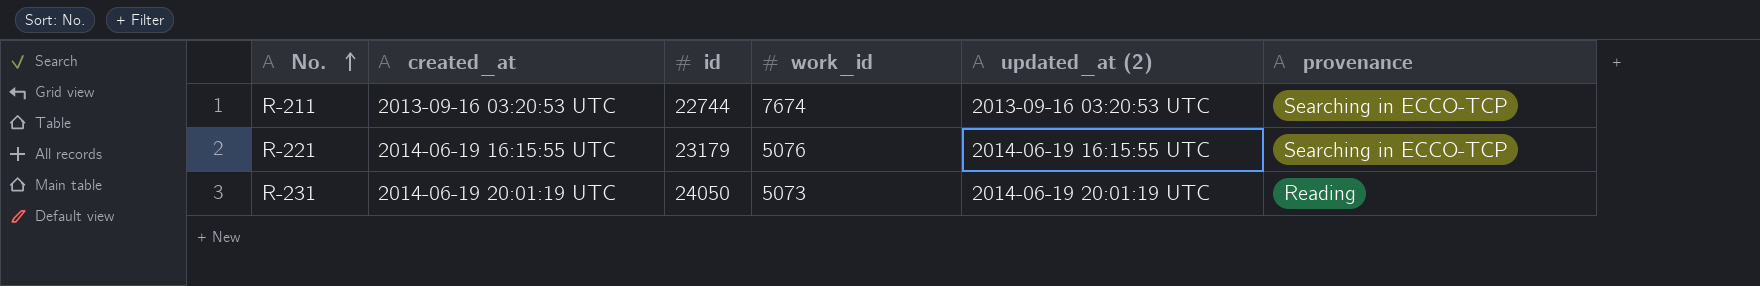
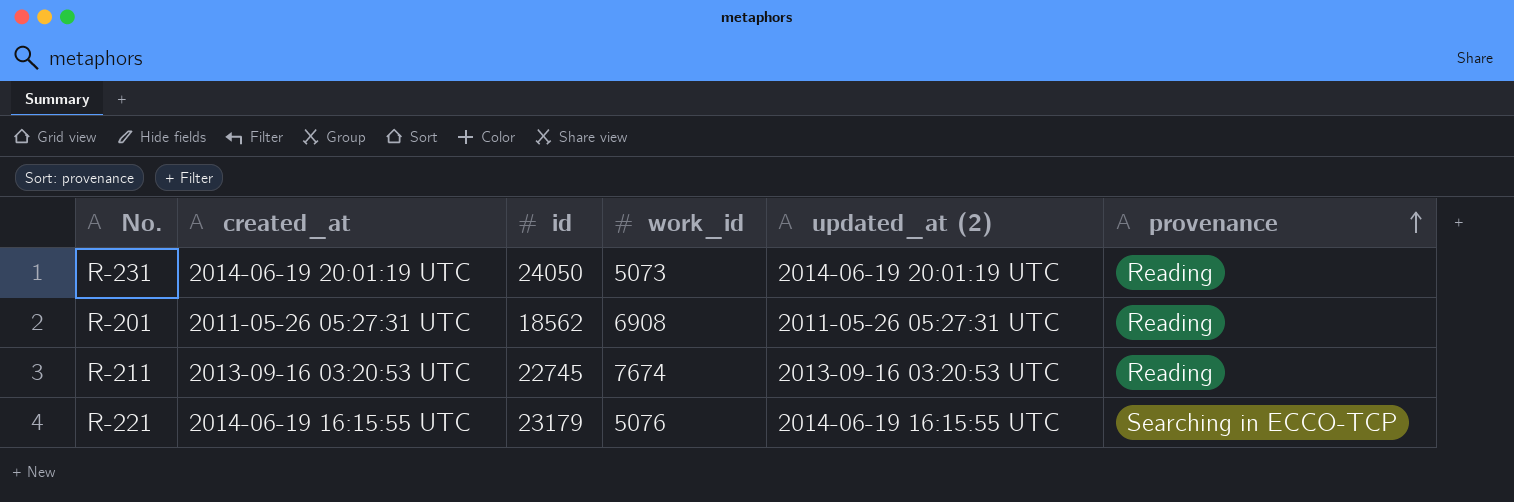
row order: No. ascending -> provenance ascending
row R-201: none -> 2011-05-26 05:27:31 UTC | 18562 | 6908 | 2011-05-26 05:27:31 UTC | Reading
R-211 | id: 22744 -> 22745
R-211 | provenance: Searching in ECCO-TCP -> Reading

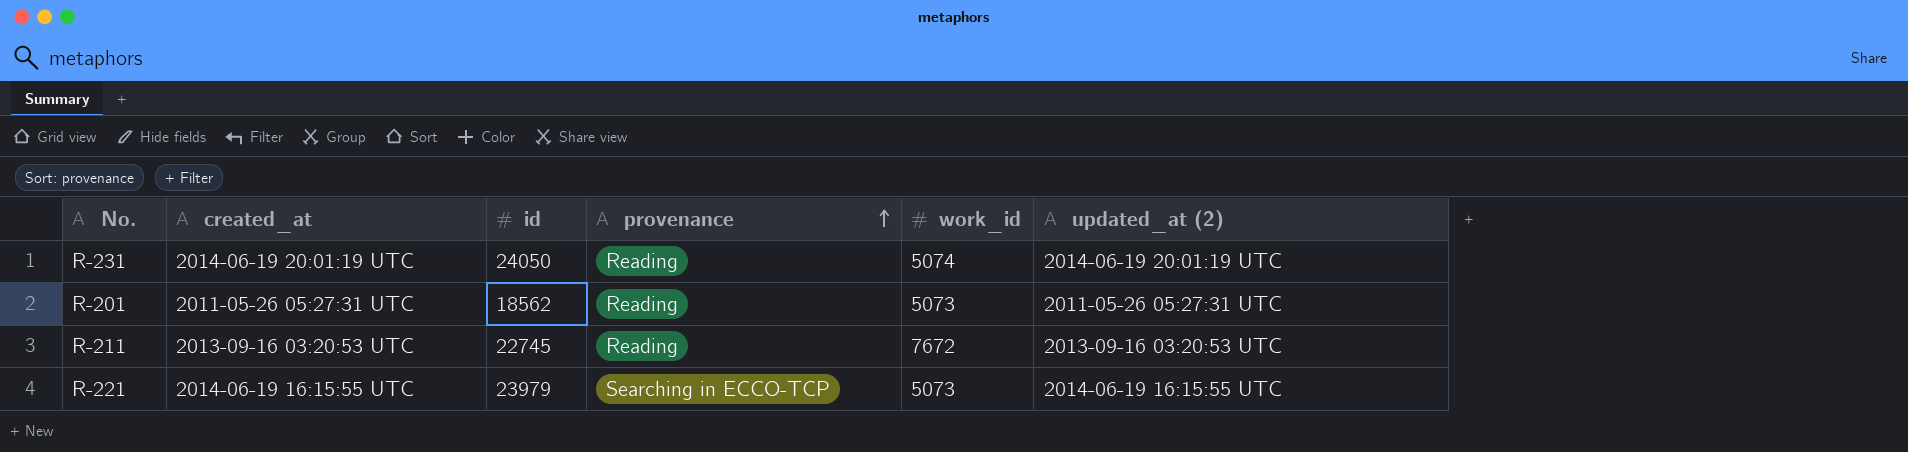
column provenance | position: 6 -> 4
R-231 | work_id: 5073 -> 5074
R-201 | work_id: 6908 -> 5073
R-211 | work_id: 7674 -> 7672
R-221 | id: 23179 -> 23979
R-221 | work_id: 5076 -> 5073

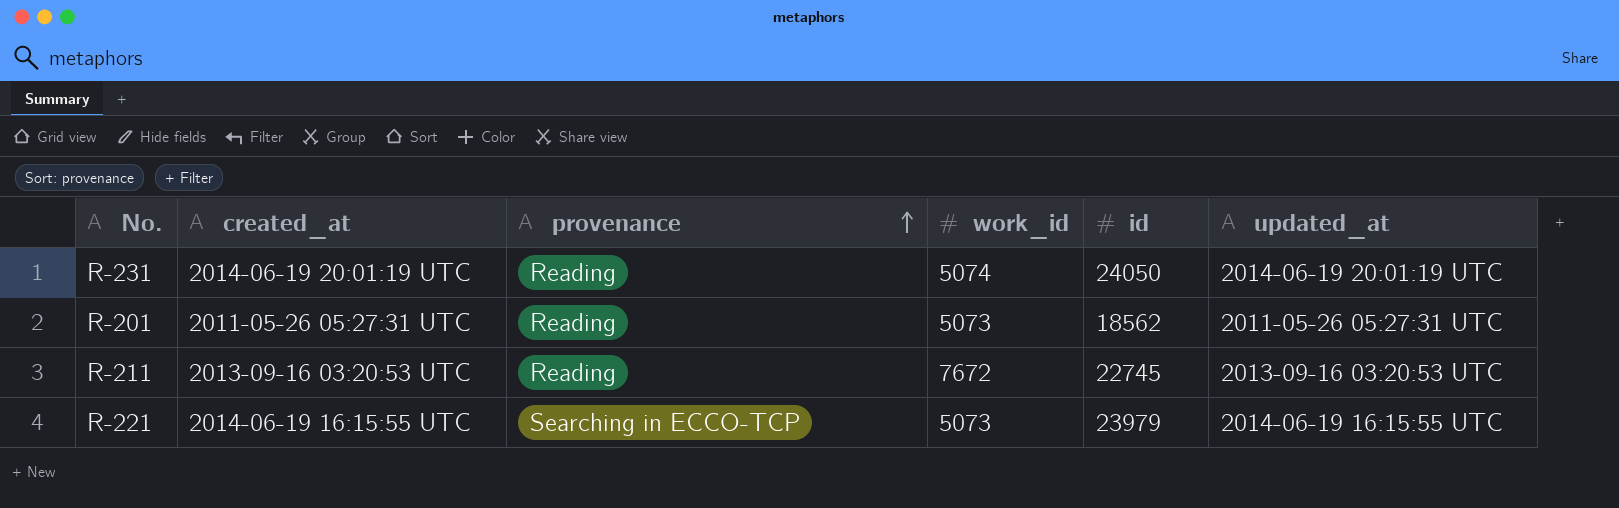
column id | position: 3 -> 5
column name: updated_at (2) -> updated_at

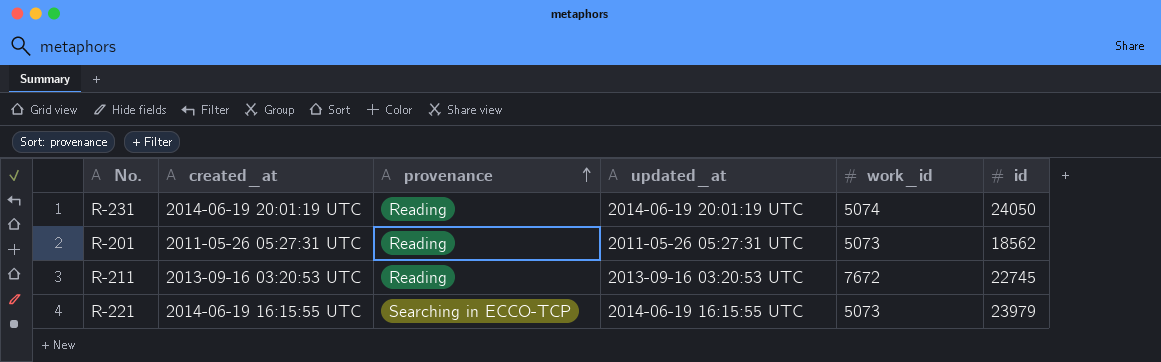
column updated_at | position: 6 -> 4

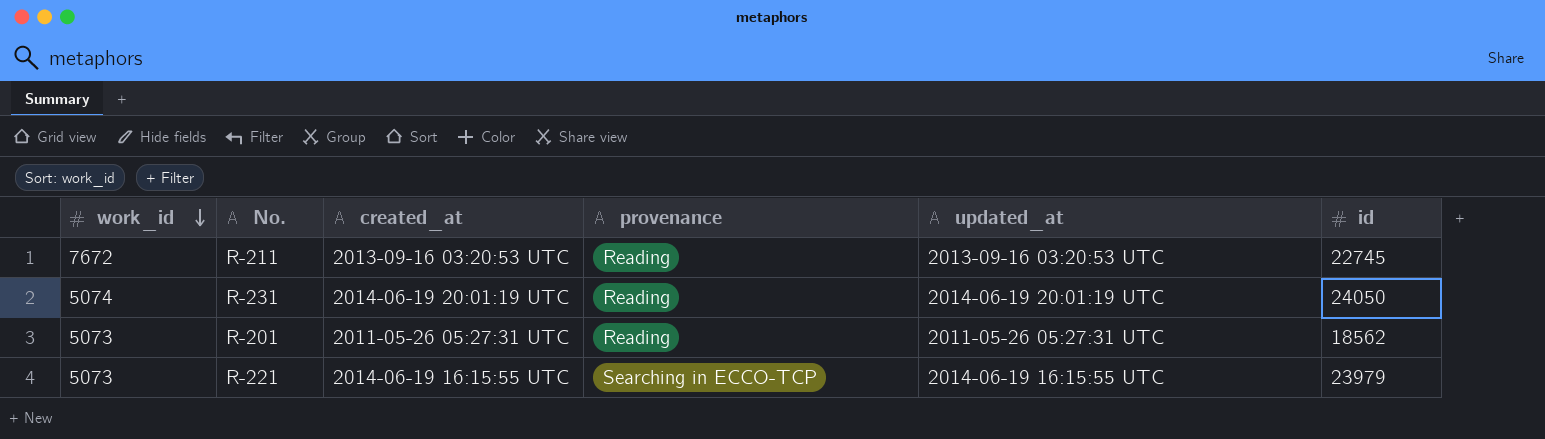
row order: provenance ascending -> work_id descending
column work_id | position: 5 -> 1

